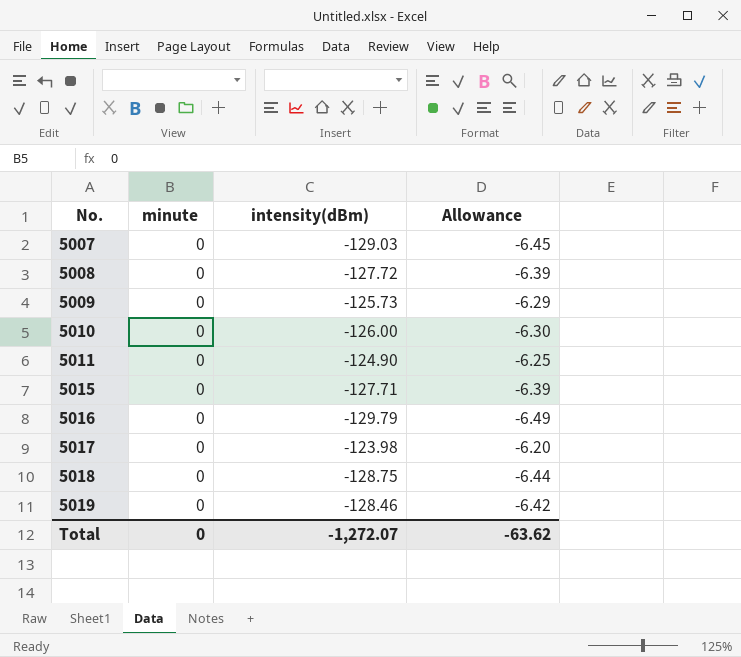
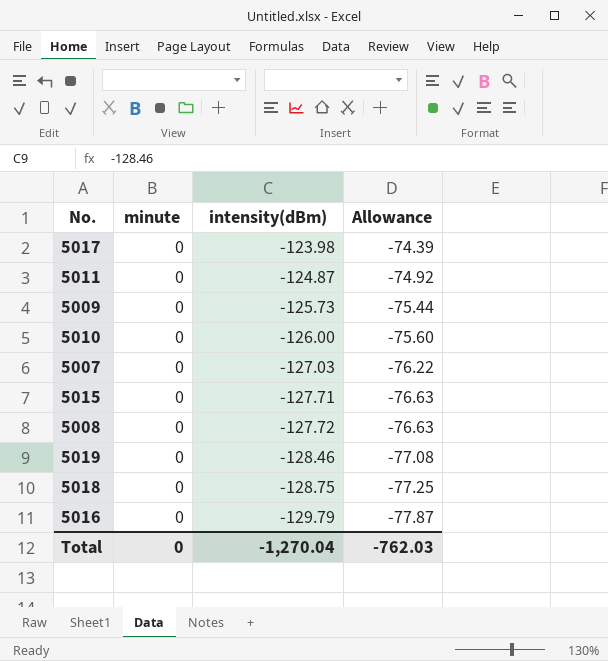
row order: No. ascending -> intensity(dBm) descending
column Allowance | formula: [intensity(dBm)] * 0.05 -> [intensity(dBm)] * 0.6
5011 | intensity(dBm): -124.90 -> -124.87
5007 | intensity(dBm): -129.03 -> -127.03
Total | intensity(dBm): -1,272.07 -> -1,270.04
Total | Allowance: -63.62 -> -762.03

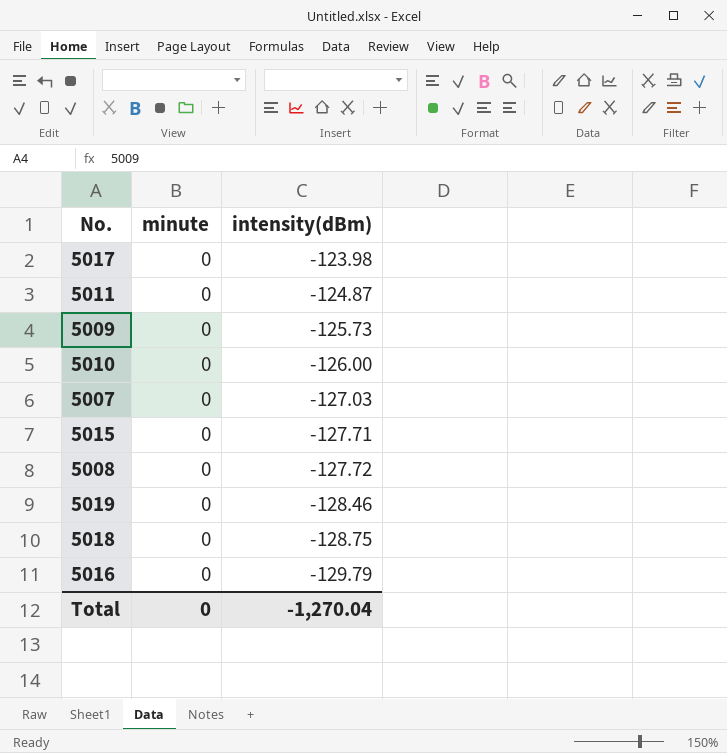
column Allowance | formula: [intensity(dBm)] * 0.6 -> none

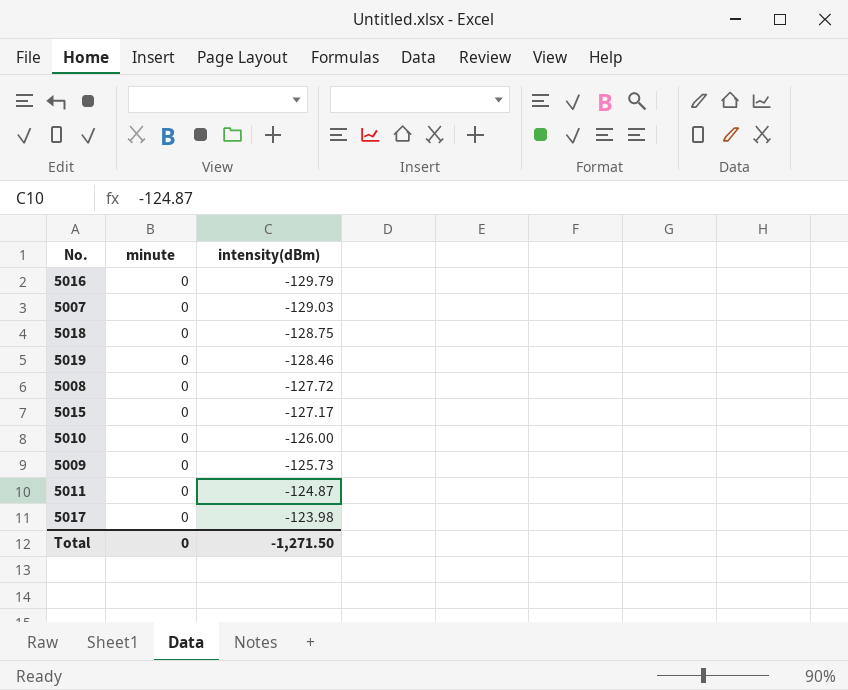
row order: intensity(dBm) descending -> intensity(dBm) ascending
5007 | intensity(dBm): -127.03 -> -129.03
5015 | intensity(dBm): -127.71 -> -127.17
Total | intensity(dBm): -1,270.04 -> -1,271.50

